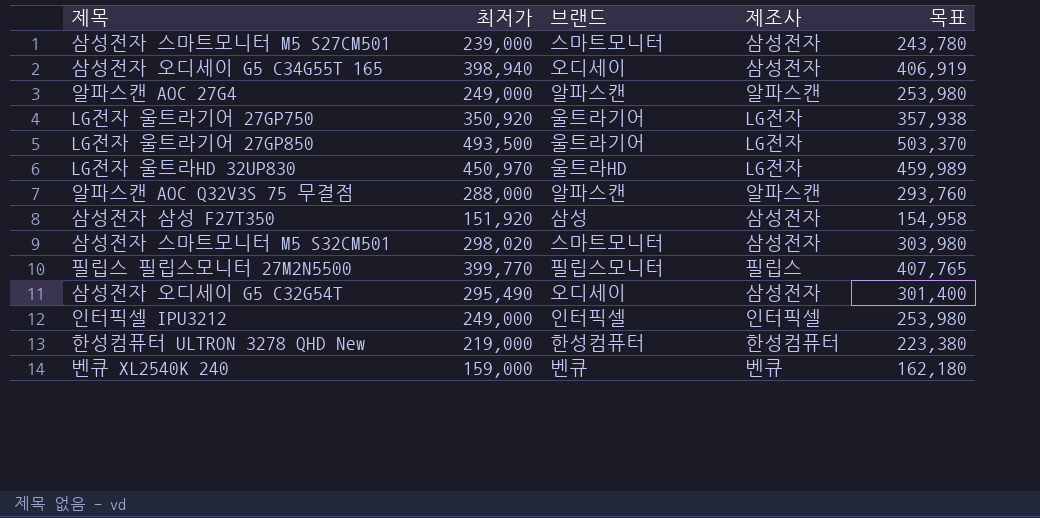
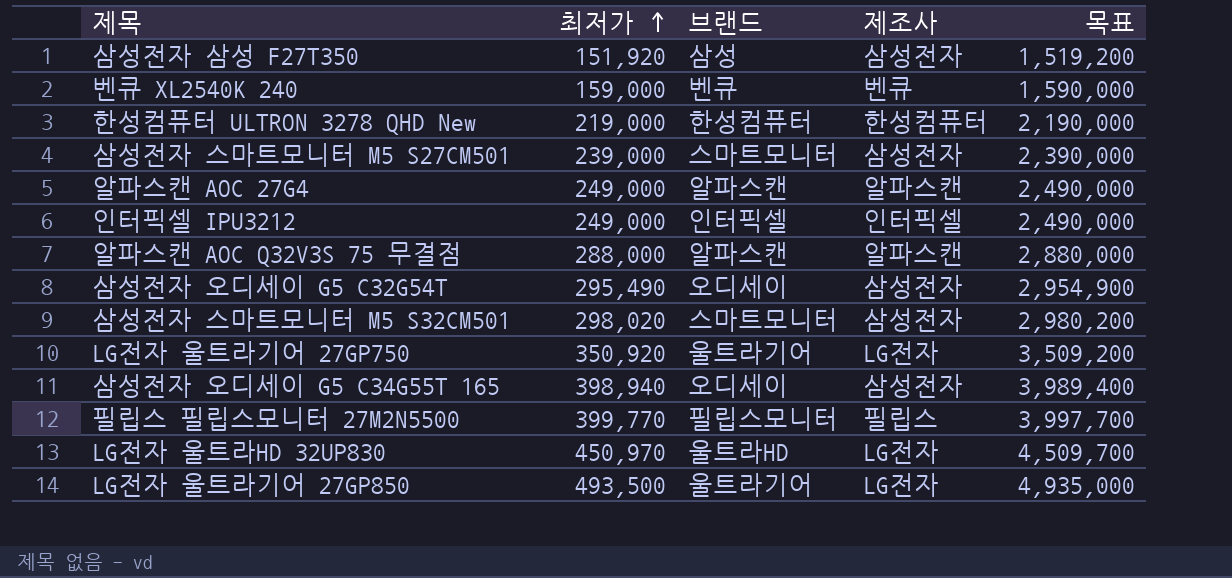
row order: none -> 최저가 ascending
column 목표 | formula: [최저가] * 1.02 -> [최저가] * 10

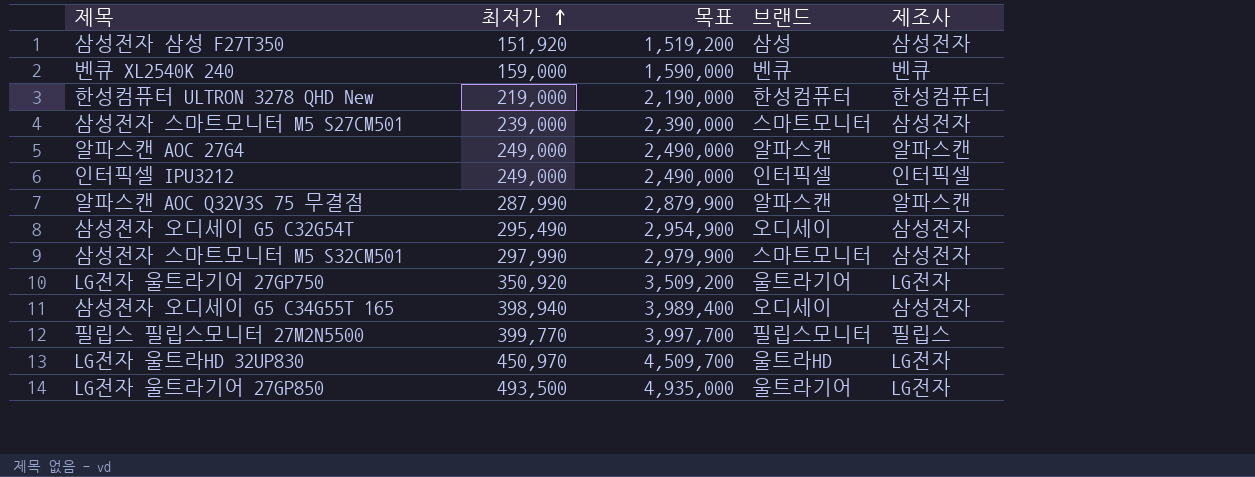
column 목표 | position: 5 -> 3
알파스캔 AOC Q32V3S 75 무결점 | 최저가: 288,000 -> 287,990
알파스캔 AOC Q32V3S 75 무결점 | 목표: 2,880,000 -> 2,879,900
삼성전자 스마트모니터 M5 S32CM501 | 최저가: 298,020 -> 297,990
삼성전자 스마트모니터 M5 S32CM501 | 목표: 2,980,200 -> 2,979,900

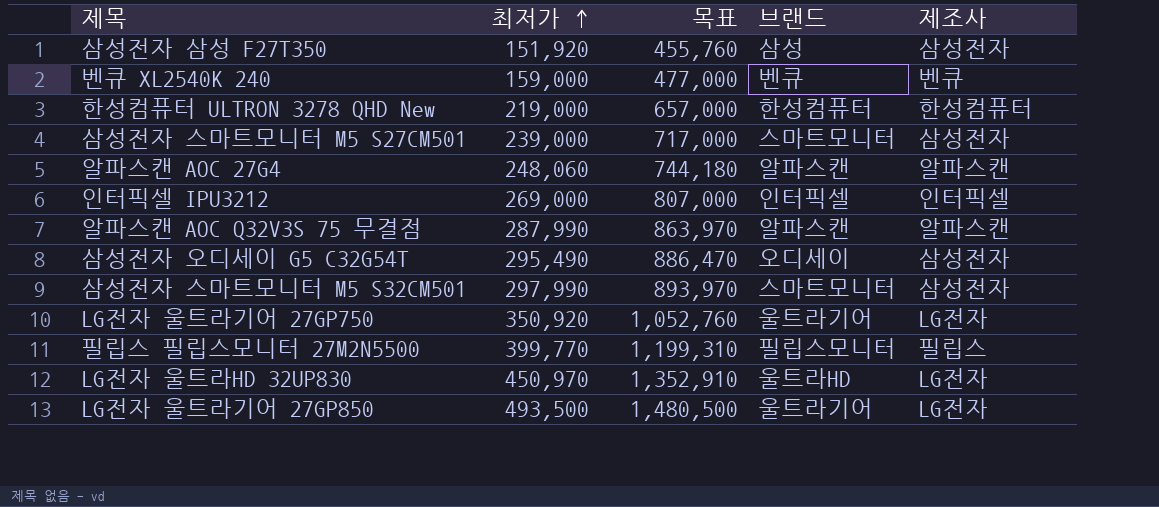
column 목표 | formula: [최저가] * 10 -> [최저가] * 3
row 삼성전자 오디세이 G5 C34G55T 165: 398,940 | 3,989,400 | 오디세이 | 삼성전자 -> none
알파스캔 AOC 27G4 | 최저가: 249,000 -> 248,060
인터픽셀 IPU3212 | 최저가: 249,000 -> 269,000

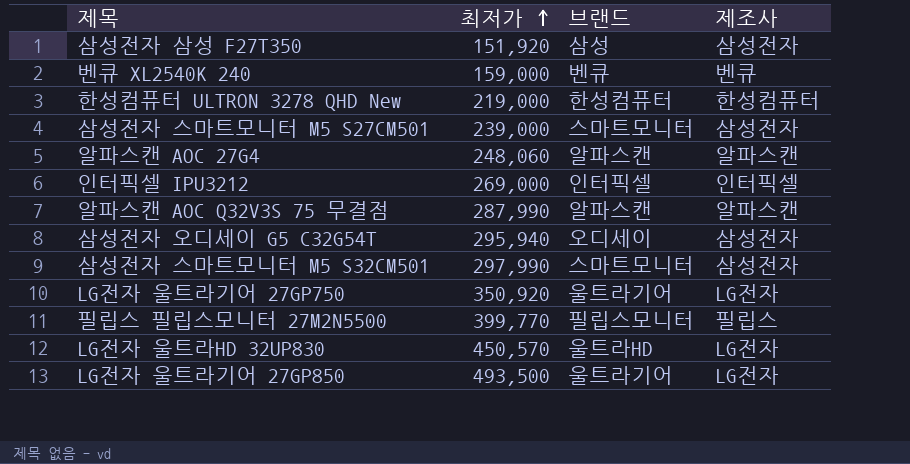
column 목표 | formula: [최저가] * 3 -> none
삼성전자 오디세이 G5 C32G54T | 최저가: 295,490 -> 295,940
LG전자 울트라HD 32UP830 | 최저가: 450,970 -> 450,570

